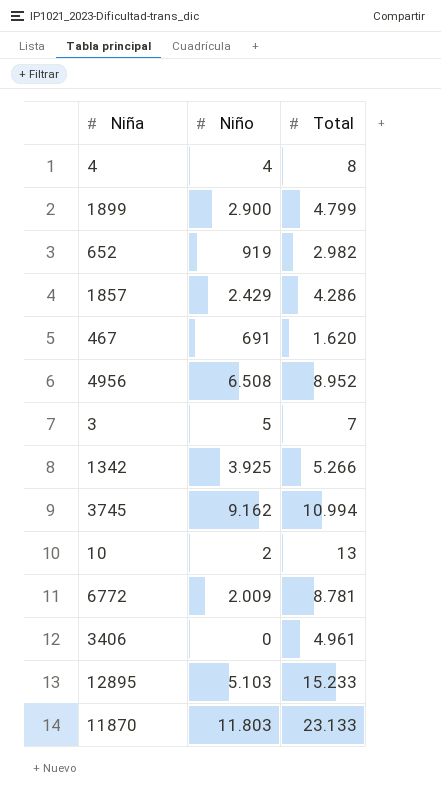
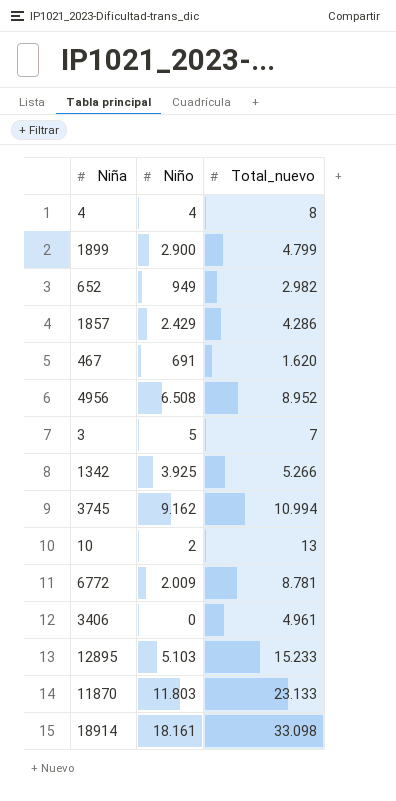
column name: Total -> Total_nuevo
652 | Niño: 919 -> 949
row 18914: none -> 18.161 | 33.098

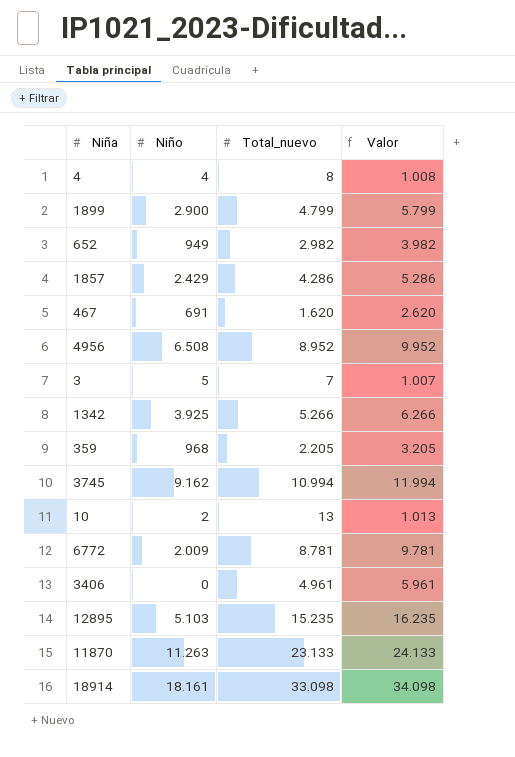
column Valor | formula: none -> [Total_nuevo] + 1000
row 359: none -> 968 | 2.205 | 3.205
12895 | Total_nuevo: 15.233 -> 15.235
11870 | Niño: 11.803 -> 11.263

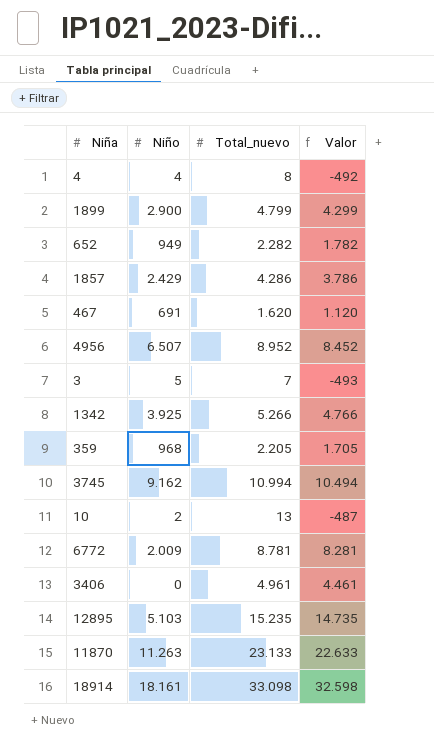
column Valor | formula: [Total_nuevo] + 1000 -> [Total_nuevo] - 500
652 | Total_nuevo: 2.982 -> 2.282
4956 | Niño: 6.508 -> 6.507

